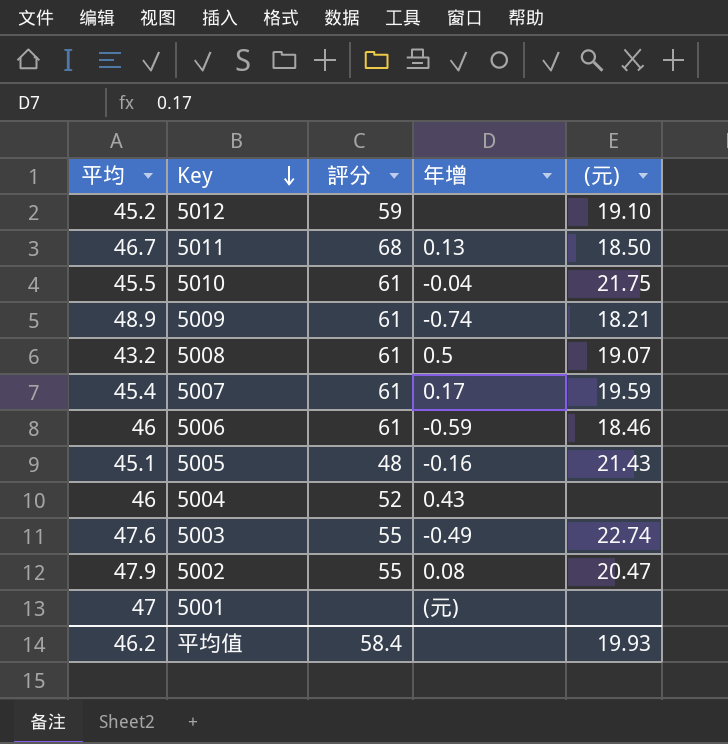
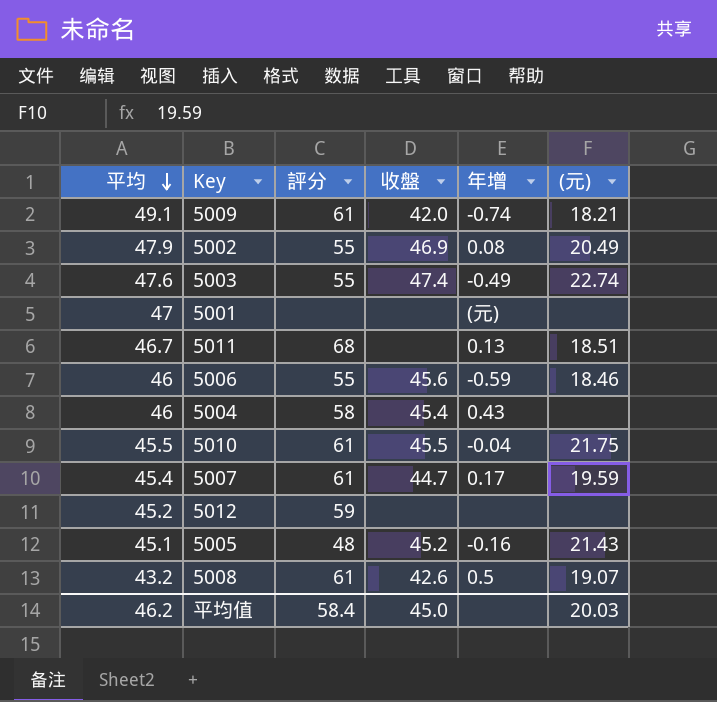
row order: Key descending -> 平均 descending
column 收盤 | position: none -> 4
5009 | 平均: 48.9 -> 49.1
5002 | (元): 20.47 -> 20.49
5011 | (元): 18.50 -> 18.51
5006 | 評分: 61 -> 55
5004 | 評分: 52 -> 58
5012 | (元): 19.10 -> none
平均值 | (元): 19.93 -> 20.03

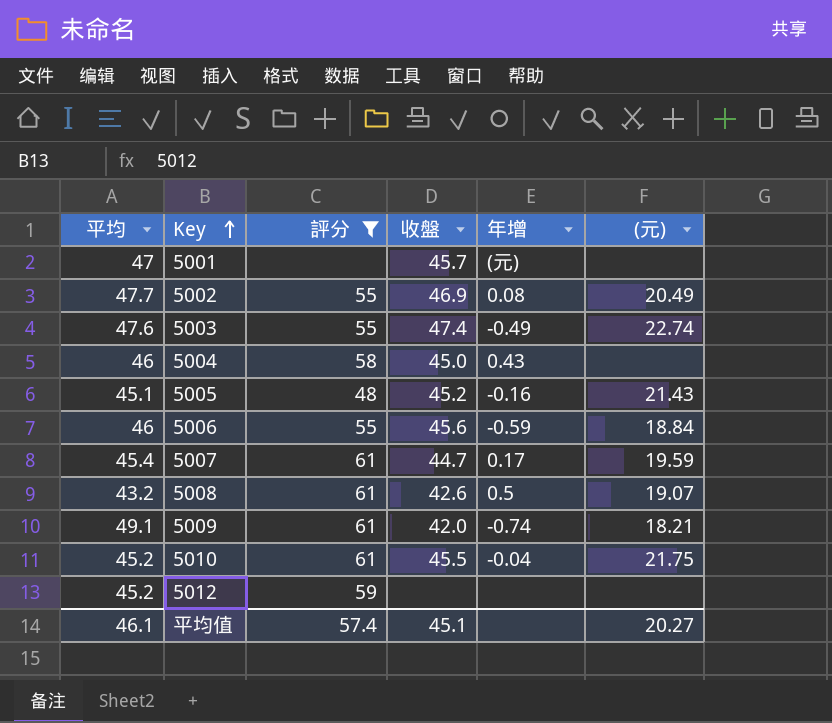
filter: none -> 評分 != 68
row order: 平均 descending -> Key ascending
5001 | 收盤: none -> 45.7
5002 | 平均: 47.9 -> 47.7
5004 | 收盤: 45.4 -> 45.0
5006 | (元): 18.46 -> 18.84
5010 | 平均: 45.5 -> 45.2
平均值 | 平均: 46.2 -> 46.1
平均值 | 評分: 58.4 -> 57.4
平均值 | 收盤: 45.0 -> 45.1
平均值 | (元): 20.03 -> 20.27

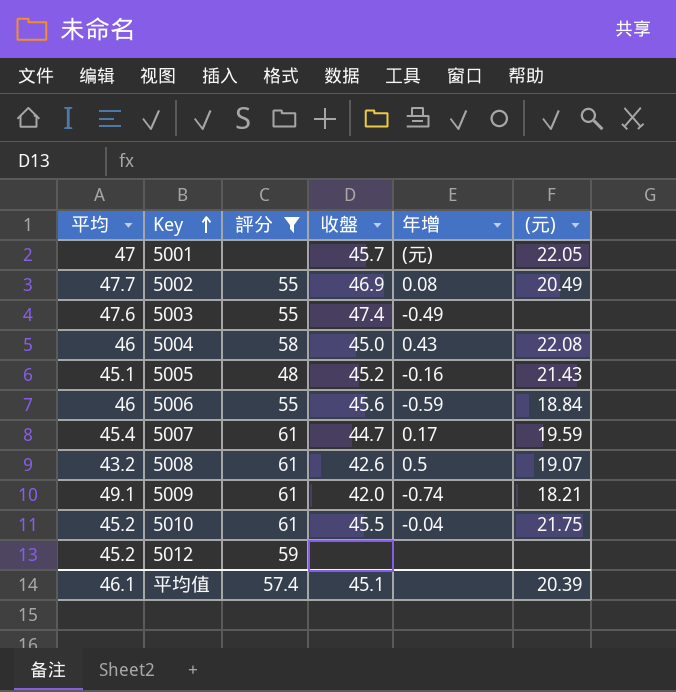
5001 | (元): none -> 22.05
5003 | (元): 22.74 -> none
5004 | (元): none -> 22.08
平均值 | (元): 20.27 -> 20.39

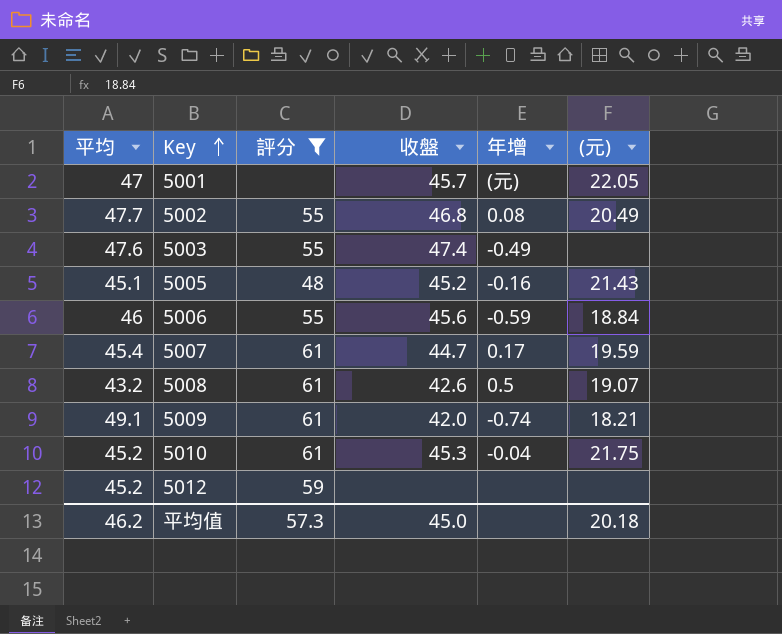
row 5004: 46 | 58 | 45.0 | 0.43 | 22.08 -> none
5002 | 收盤: 46.9 -> 46.8
5010 | 收盤: 45.5 -> 45.3
平均值 | 平均: 46.1 -> 46.2
平均值 | 評分: 57.4 -> 57.3
平均值 | 收盤: 45.1 -> 45.0
平均值 | (元): 20.39 -> 20.18

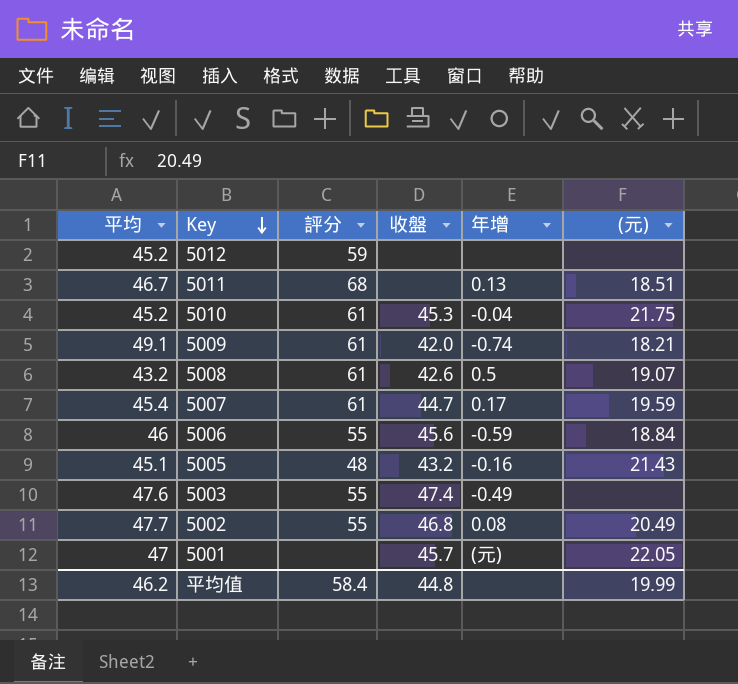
filter: 評分 != 68 -> none
row order: Key ascending -> Key descending
5005 | 收盤: 45.2 -> 43.2
平均值 | 評分: 57.3 -> 58.4
平均值 | 收盤: 45.0 -> 44.8
平均值 | (元): 20.18 -> 19.99

